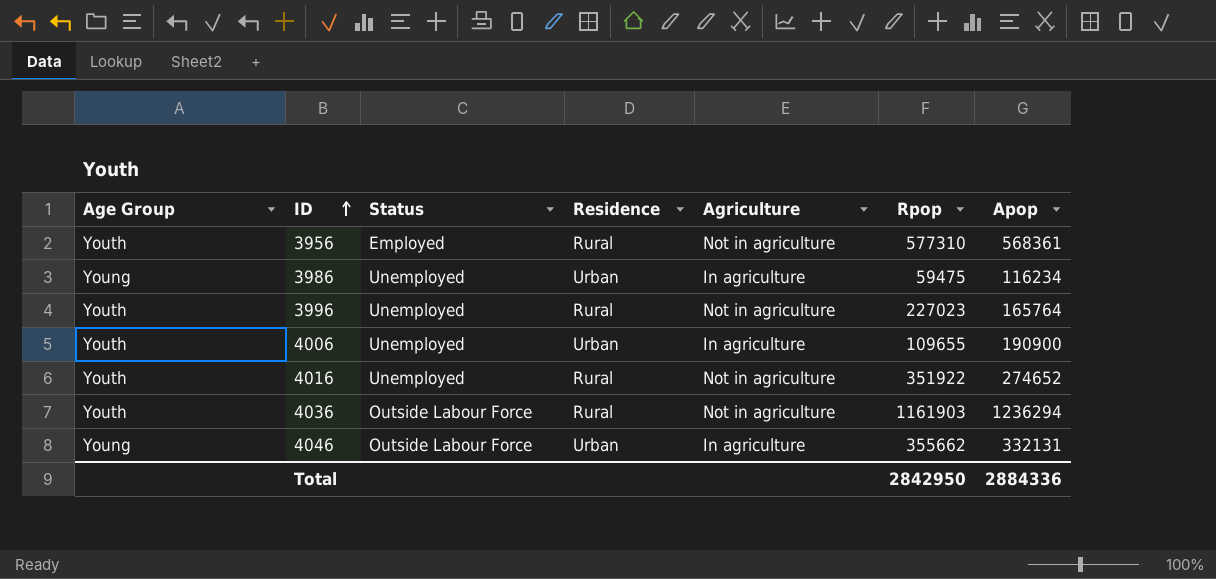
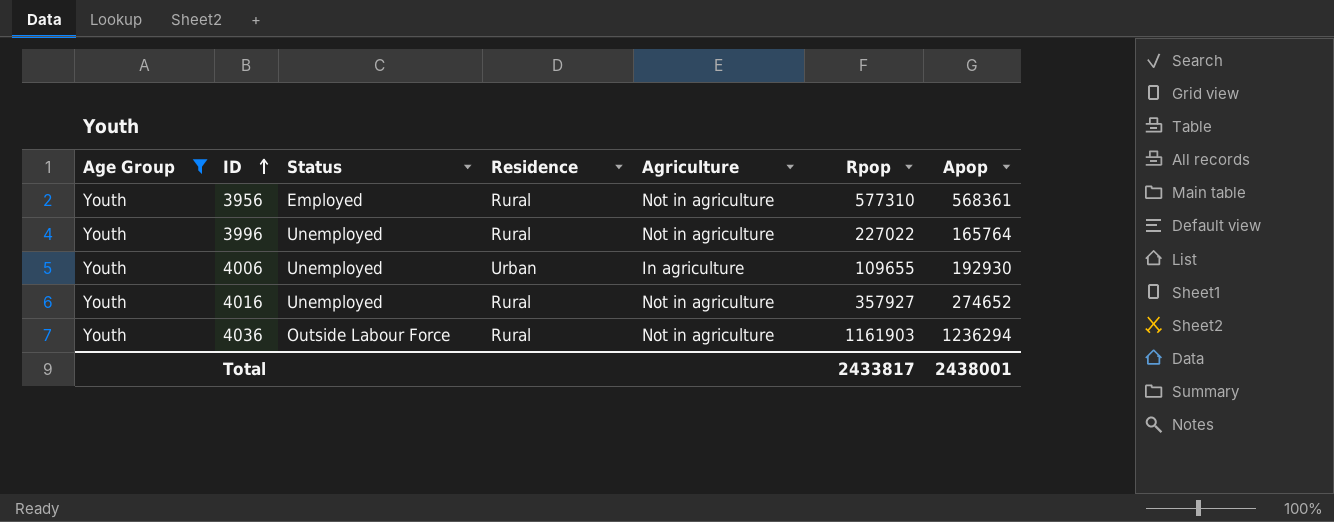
filter: none -> Age Group = Youth
3996 | Rpop: 227023 -> 227022
4006 | Apop: 190900 -> 192930
4016 | Rpop: 351922 -> 357927
Total | Rpop: 2842950 -> 2433817
Total | Apop: 2884336 -> 2438001

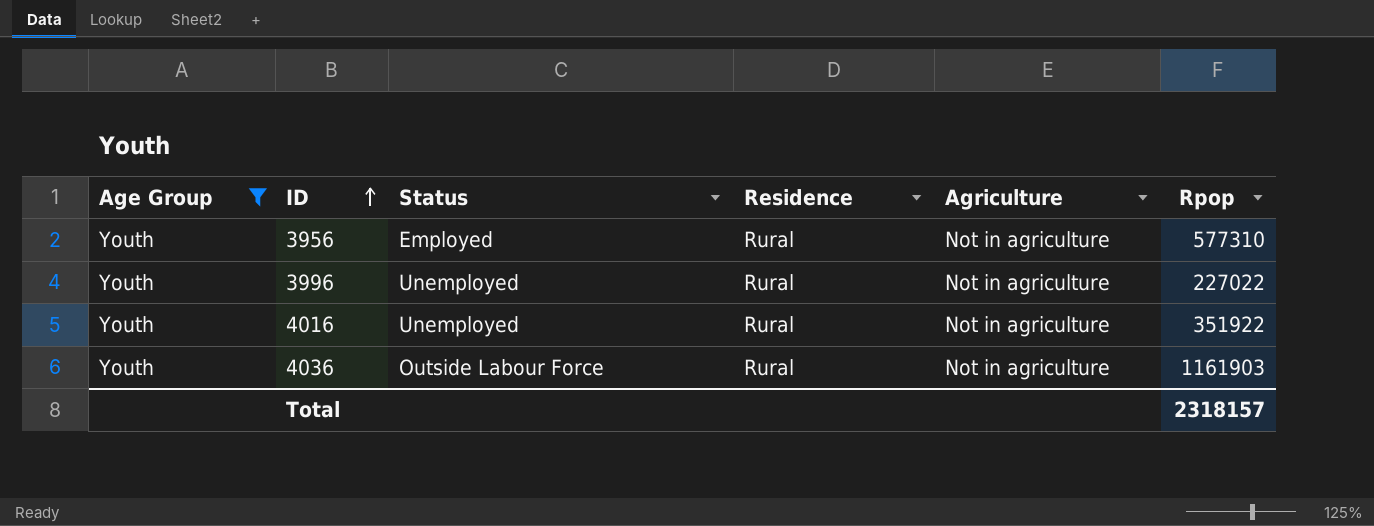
column Apop | position: 7 -> none
row 4006: Youth | Unemployed | Urban | In agriculture | 109655 | 192930 -> none
4016 | Rpop: 357927 -> 351922
Total | Rpop: 2433817 -> 2318157

